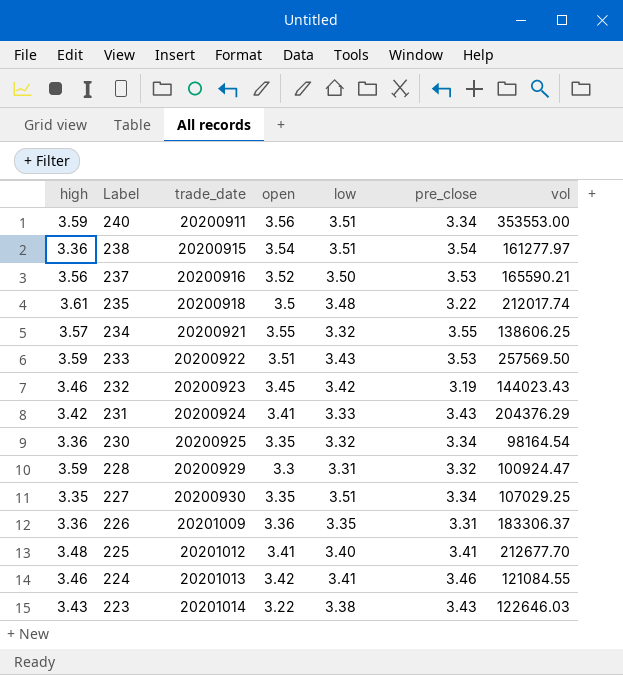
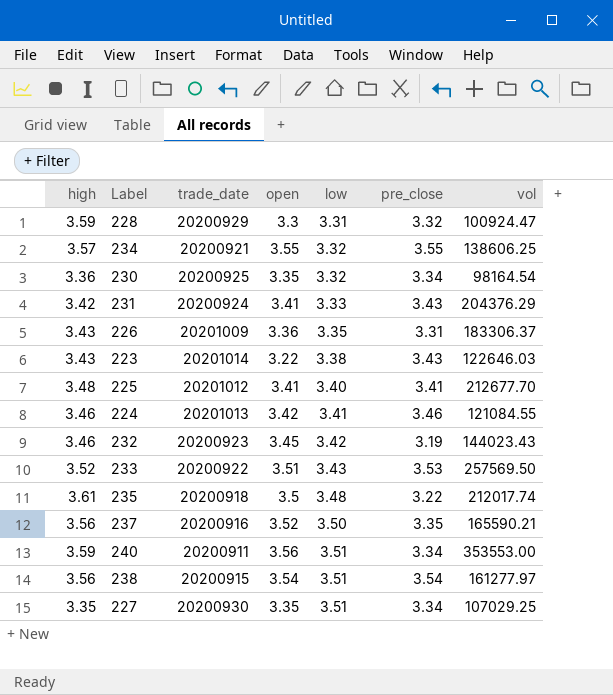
row order: Label descending -> low ascending
226 | high: 3.36 -> 3.43
233 | high: 3.59 -> 3.52
237 | pre_close: 3.53 -> 3.35
238 | high: 3.36 -> 3.56

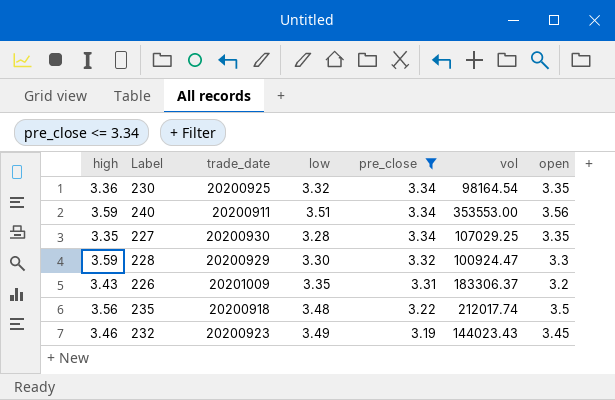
filter: none -> pre_close <= 3.34
row order: low ascending -> pre_close descending
column open | position: 4 -> 7
227 | low: 3.51 -> 3.28
228 | low: 3.31 -> 3.30
226 | open: 3.36 -> 3.2
235 | high: 3.61 -> 3.56
232 | low: 3.42 -> 3.49

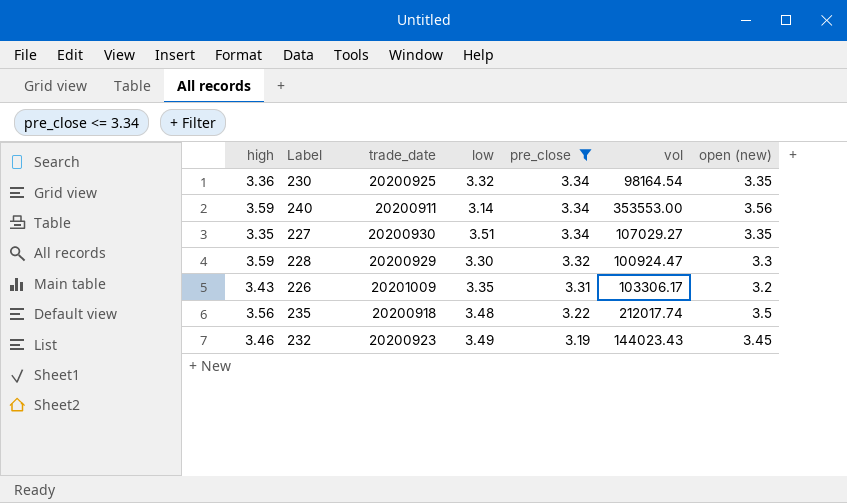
column name: open -> open (new)
240 | low: 3.51 -> 3.14
227 | low: 3.28 -> 3.51
227 | vol: 107029.25 -> 107029.27
226 | vol: 183306.37 -> 103306.17

